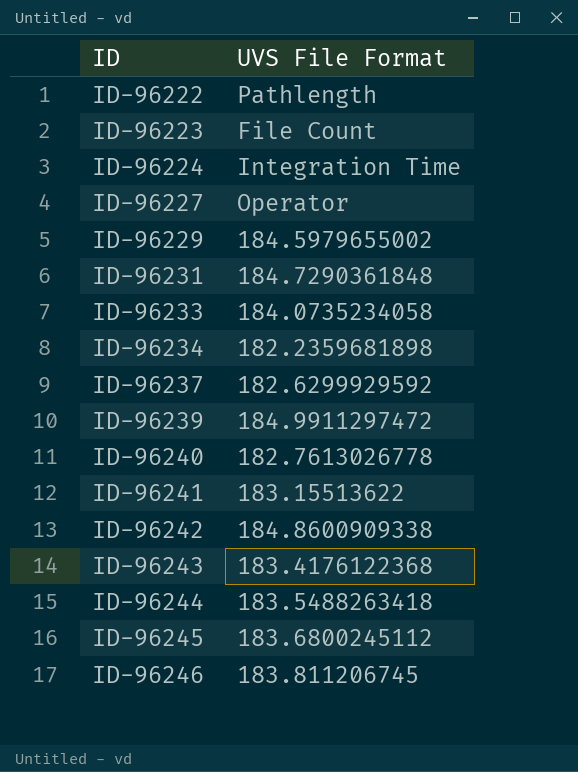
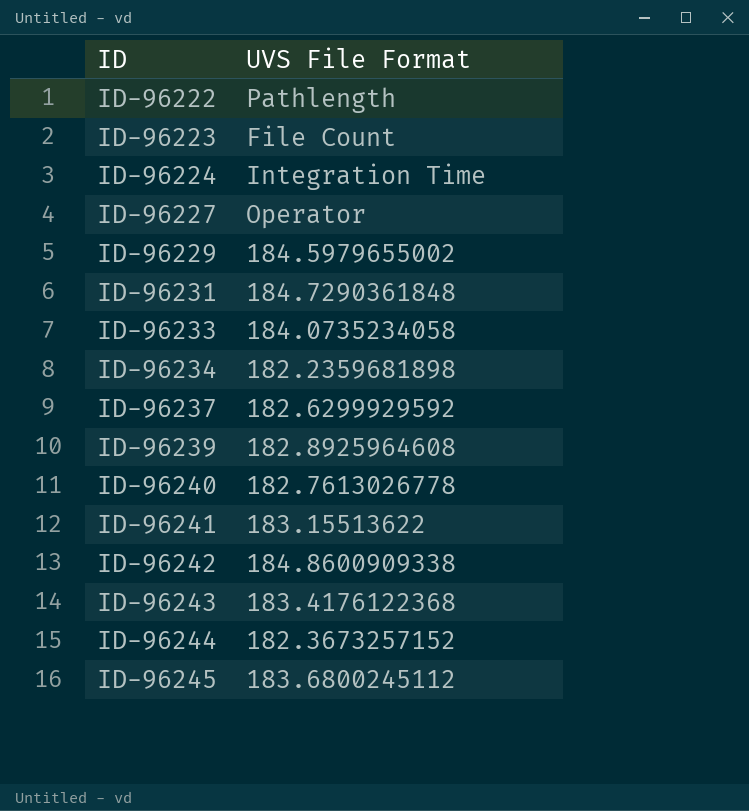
row ID-96246: 183.811206745 -> none
ID-96239 | UVS File Format: 184.9911297472 -> 182.8925964608
ID-96244 | UVS File Format: 183.5488263418 -> 182.3673257152

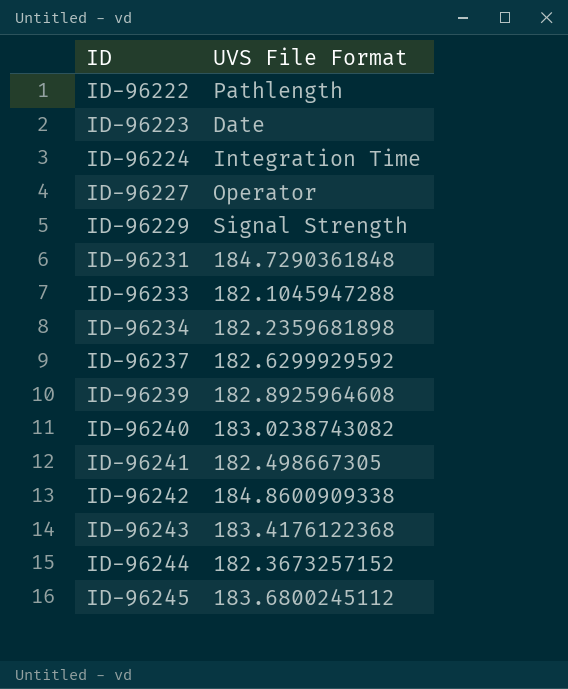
ID-96223 | UVS File Format: File Count -> Date
ID-96229 | UVS File Format: 184.5979655002 -> Signal Strength
ID-96233 | UVS File Format: 184.0735234058 -> 182.1045947288
ID-96240 | UVS File Format: 182.7613026778 -> 183.0238743082
ID-96241 | UVS File Format: 183.15513622 -> 182.498667305

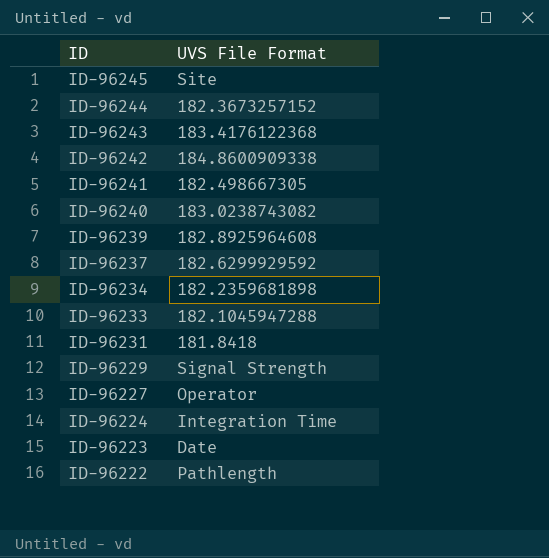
row order: ID ascending -> ID descending
ID-96245 | UVS File Format: 183.6800245112 -> Site
ID-96231 | UVS File Format: 184.7290361848 -> 181.8418

